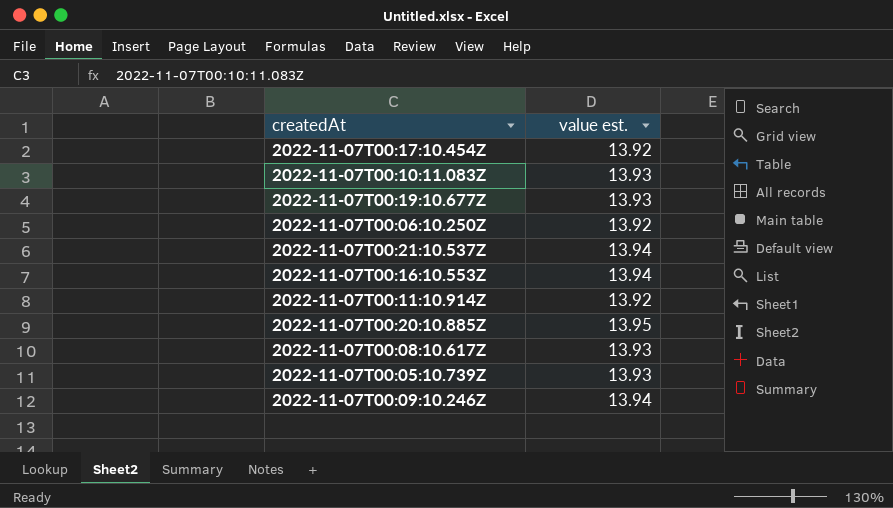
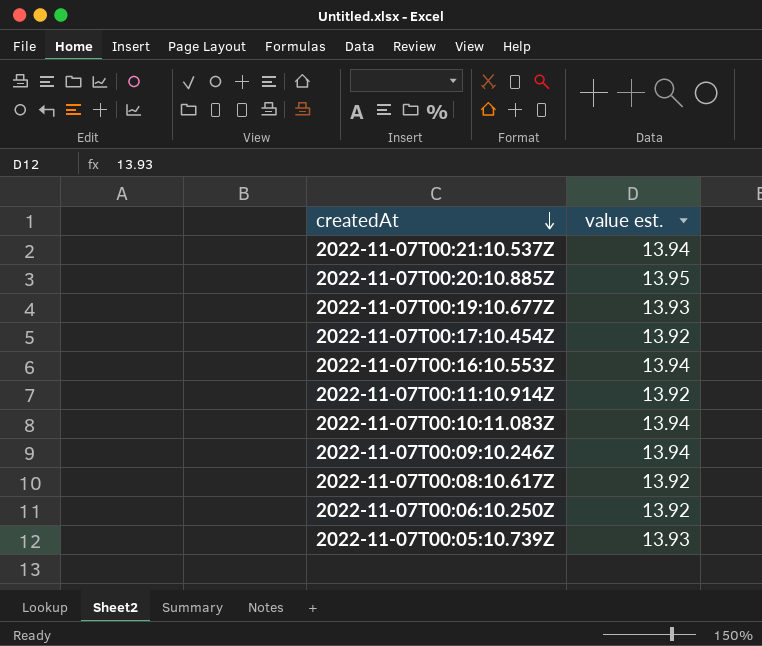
row order: none -> createdAt descending
2022-11-07T00:10:11.083Z | value est.: 13.93 -> 13.94
2022-11-07T00:08:10.617Z | value est.: 13.93 -> 13.92

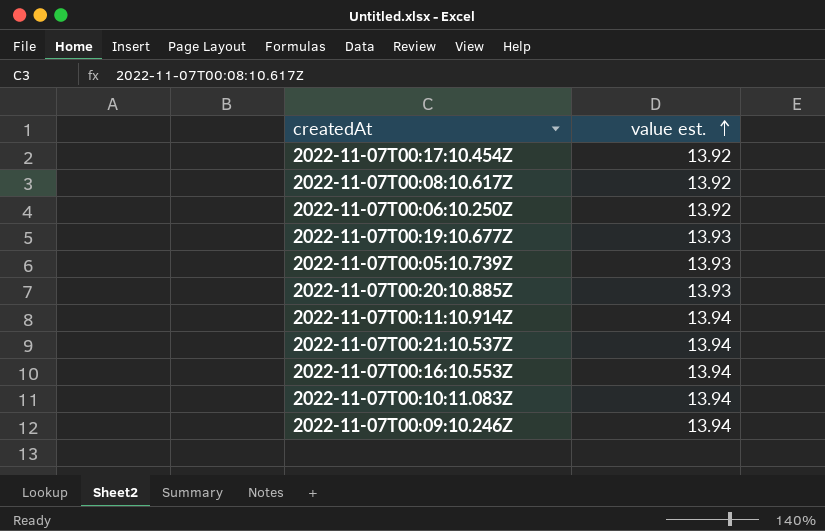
row order: createdAt descending -> value est. ascending
2022-11-07T00:20:10.885Z | value est.: 13.95 -> 13.93
2022-11-07T00:11:10.914Z | value est.: 13.92 -> 13.94

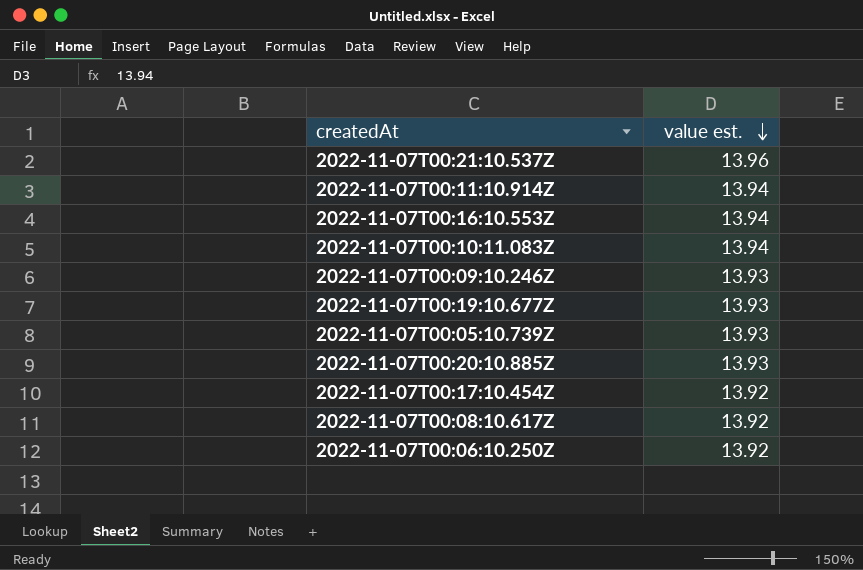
row order: value est. ascending -> value est. descending
2022-11-07T00:21:10.537Z | value est.: 13.94 -> 13.96
2022-11-07T00:09:10.246Z | value est.: 13.94 -> 13.93

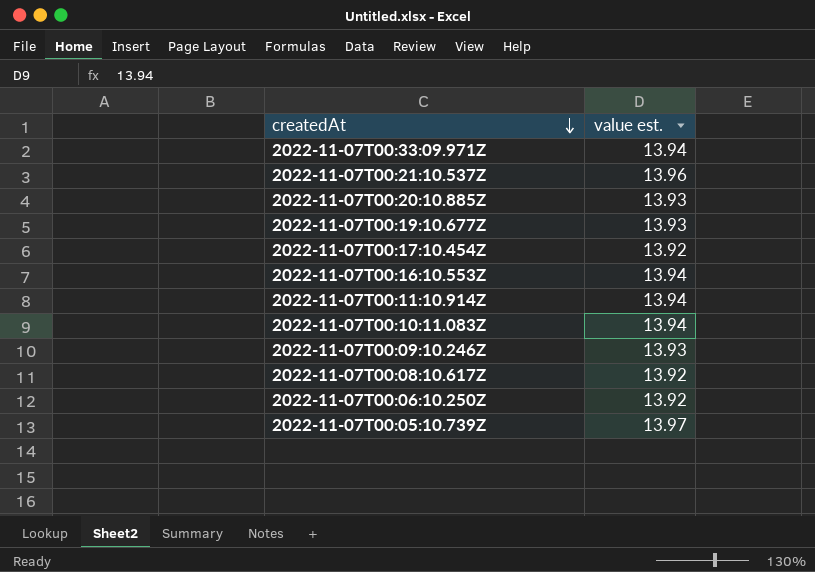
row order: value est. descending -> createdAt descending
row 2022-11-07T00:33:09.971Z: none -> 13.94
2022-11-07T00:05:10.739Z | value est.: 13.93 -> 13.97

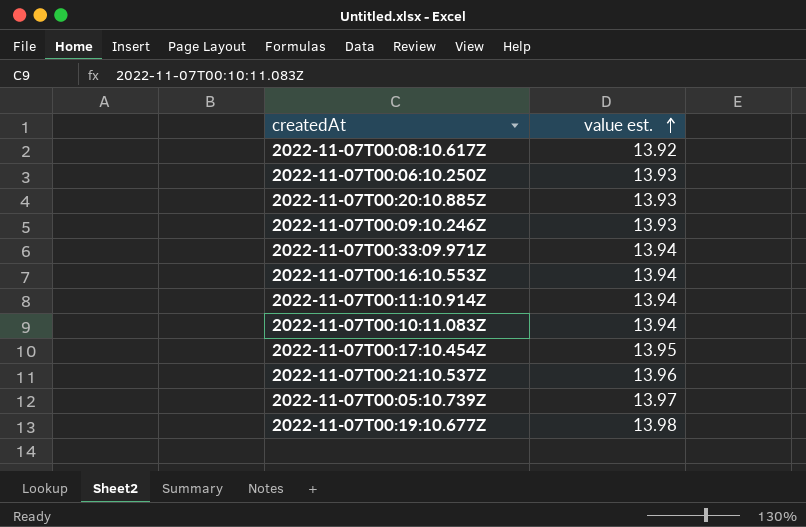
row order: createdAt descending -> value est. ascending
2022-11-07T00:06:10.250Z | value est.: 13.92 -> 13.93
2022-11-07T00:17:10.454Z | value est.: 13.92 -> 13.95
2022-11-07T00:19:10.677Z | value est.: 13.93 -> 13.98

